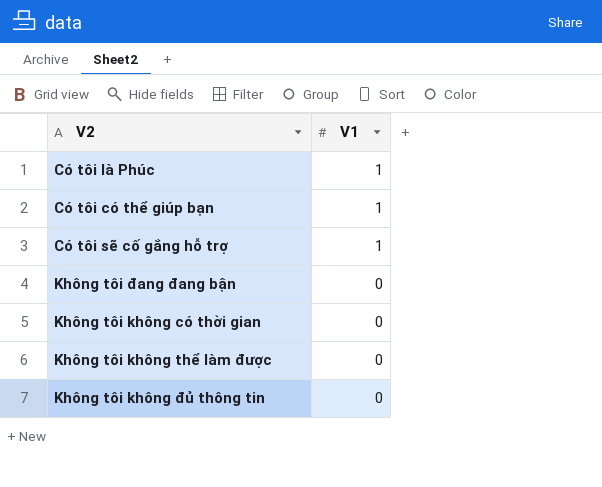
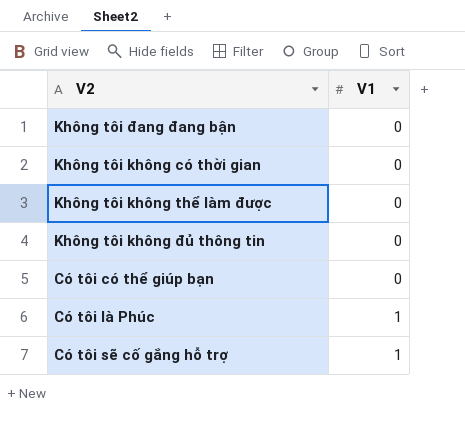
row order: V1 descending -> V1 ascending
Có tôi có thể giúp bạn | V1: 1 -> 0

